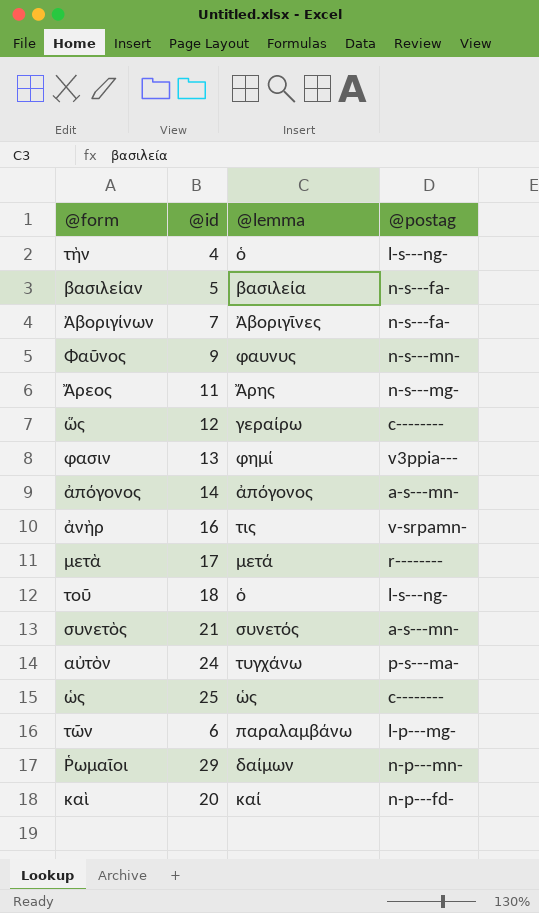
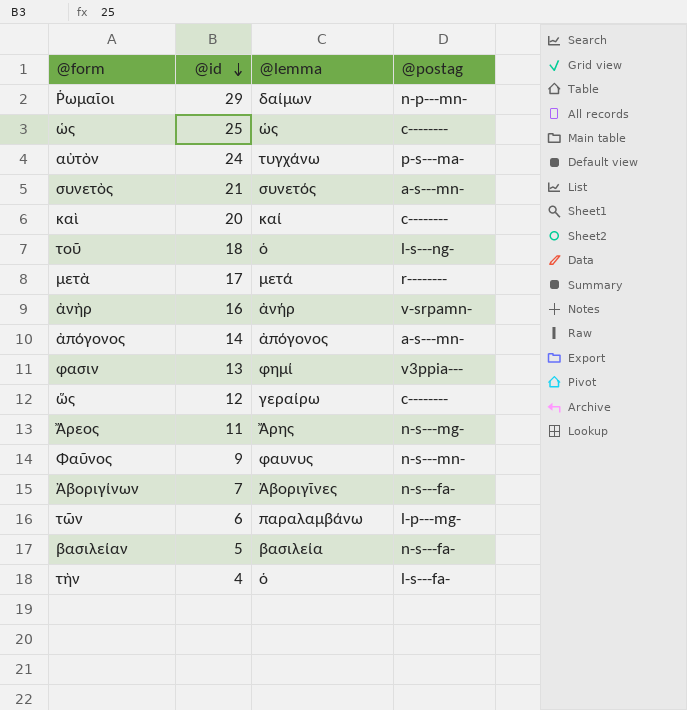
row order: none -> @id descending
καὶ | @postag: n-p---fd- -> c--------
ἀνὴρ | @lemma: τις -> ἀνήρ
τὴν | @postag: l-s---ng- -> l-s---fa-

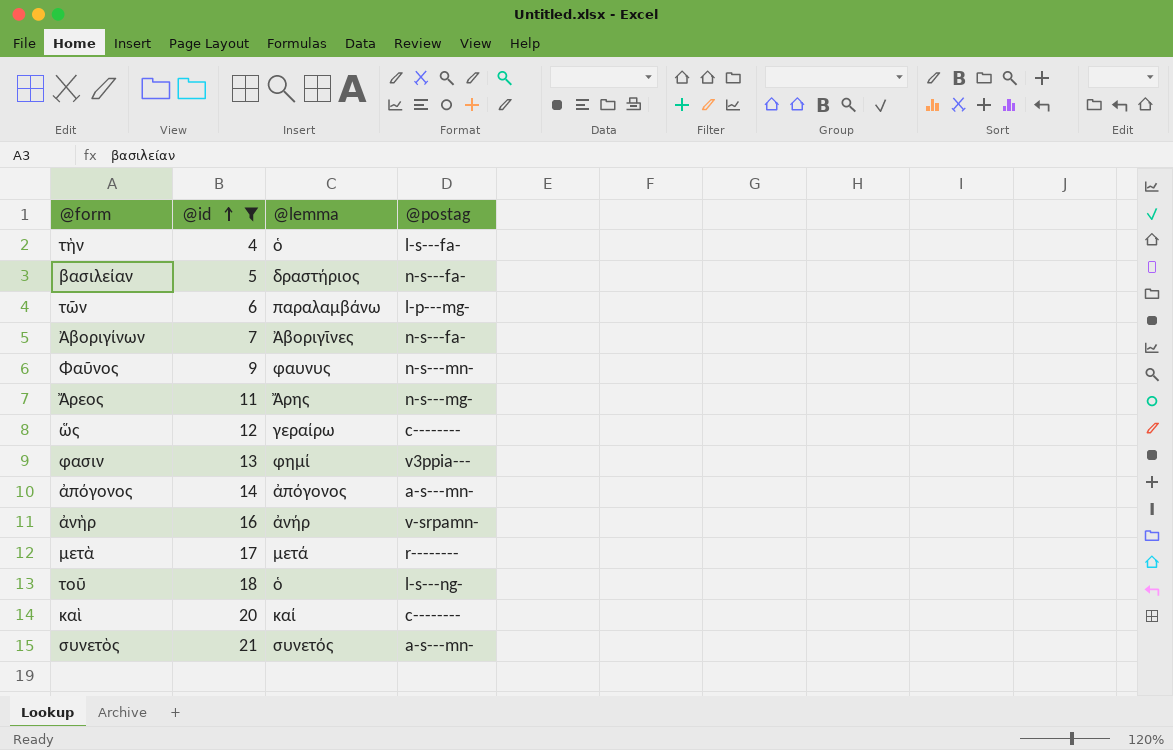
filter: none -> @id <= 21
row order: @id descending -> @id ascending
βασιλείαν | @lemma: βασιλεία -> δραστήριος

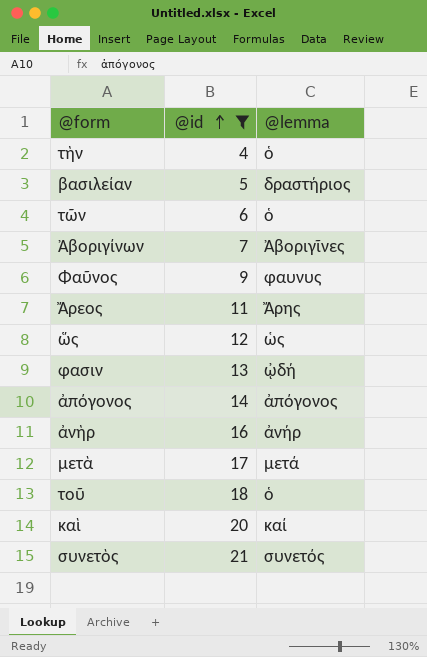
column @postag | position: 4 -> none
τῶν | @lemma: παραλαμβάνω -> ὁ
ὥς | @lemma: γεραίρω -> ὡς
φασιν | @lemma: φημί -> ᾠδή

